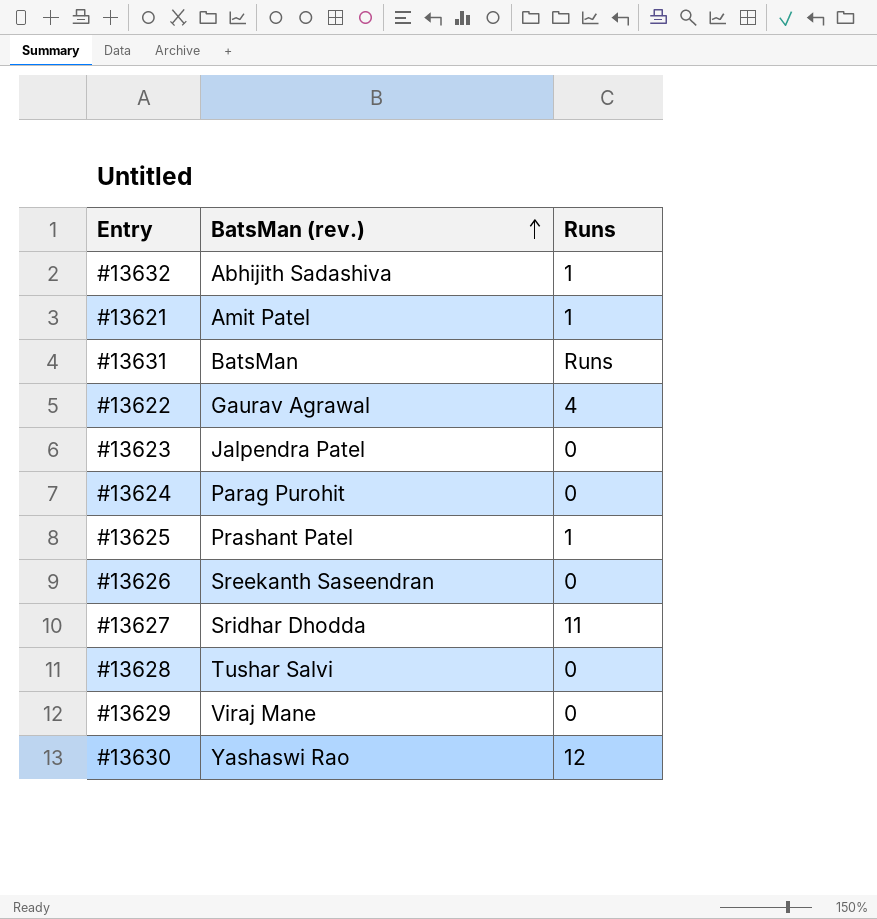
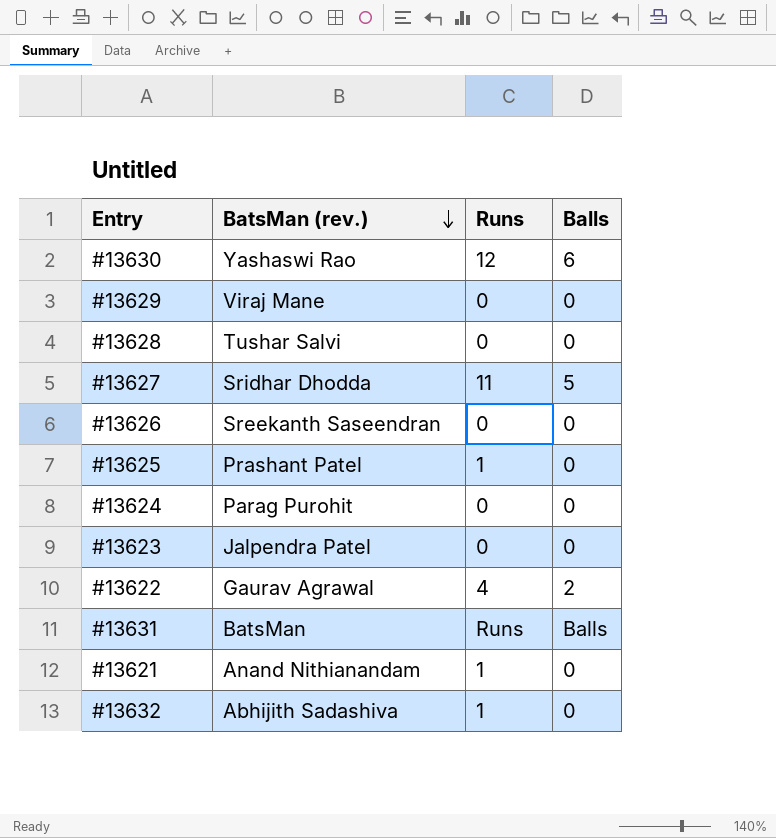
row order: BatsMan (rev.) ascending -> BatsMan (rev.) descending
column Balls | position: none -> 4
#13621 | BatsMan (rev.): Amit Patel -> Anand Nithianandam

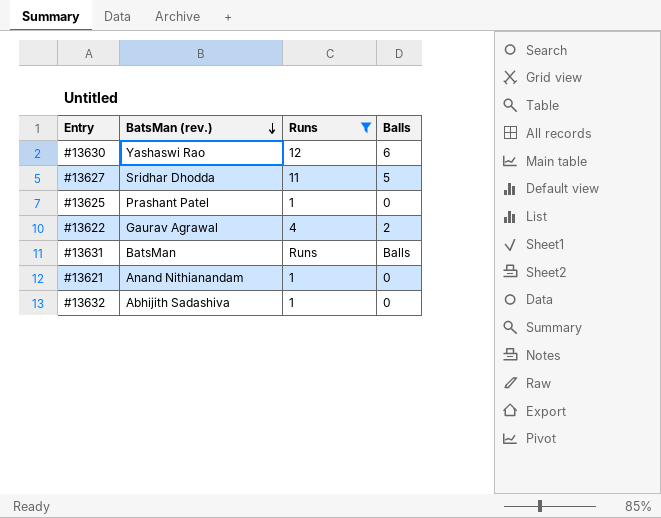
filter: none -> Runs != 0

